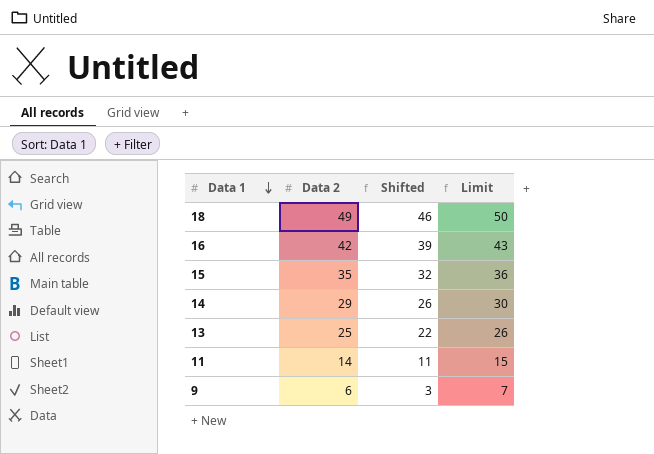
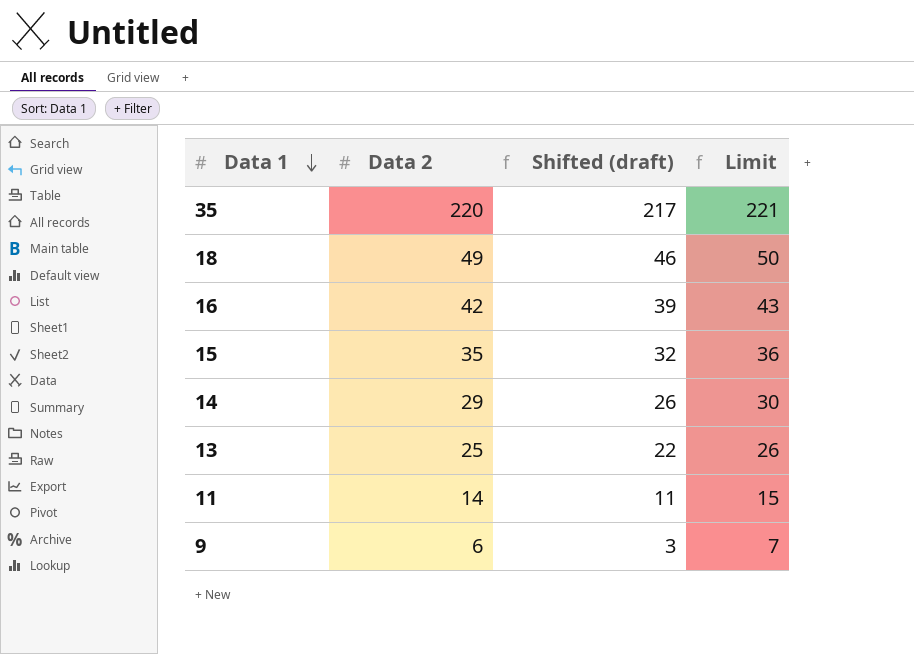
column name: Shifted -> Shifted (draft)
row 35: none -> 220 | 217 | 221

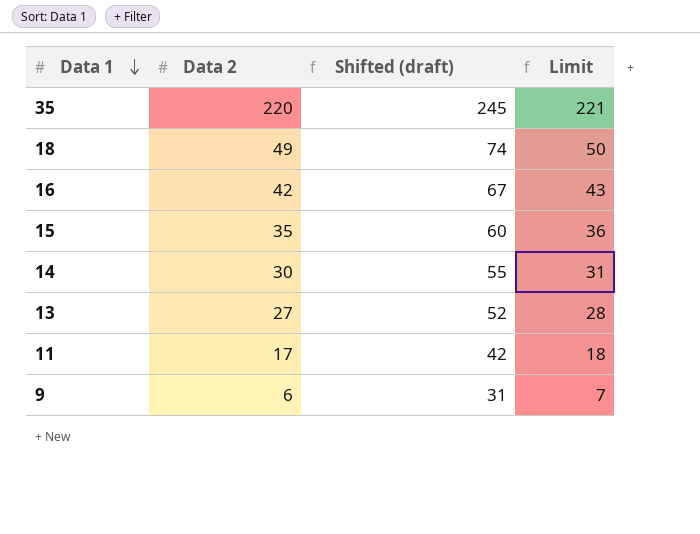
column Shifted (draft) | formula: [Data 2] - 3 -> [Data 2] + 25
14 | Data 2: 29 -> 30
14 | Limit: 30 -> 31
13 | Data 2: 25 -> 27
13 | Limit: 26 -> 28
11 | Data 2: 14 -> 17
11 | Limit: 15 -> 18

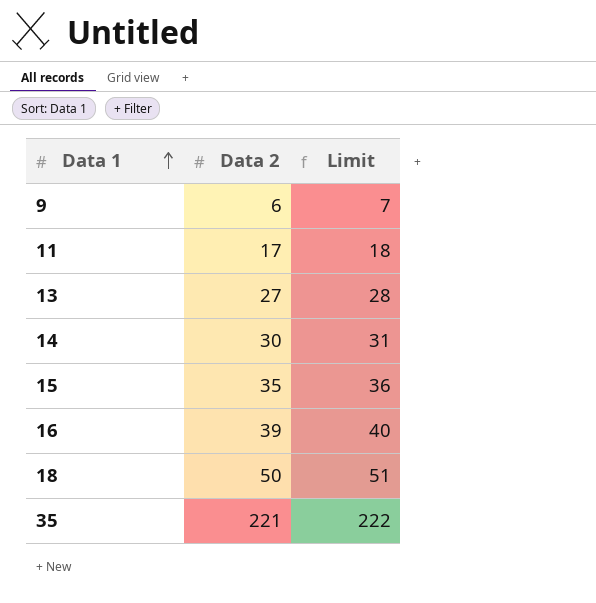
row order: Data 1 descending -> Data 1 ascending
column Shifted (draft) | formula: [Data 2] + 25 -> none
16 | Data 2: 42 -> 39
16 | Limit: 43 -> 40
18 | Data 2: 49 -> 50
18 | Limit: 50 -> 51
35 | Data 2: 220 -> 221
35 | Limit: 221 -> 222

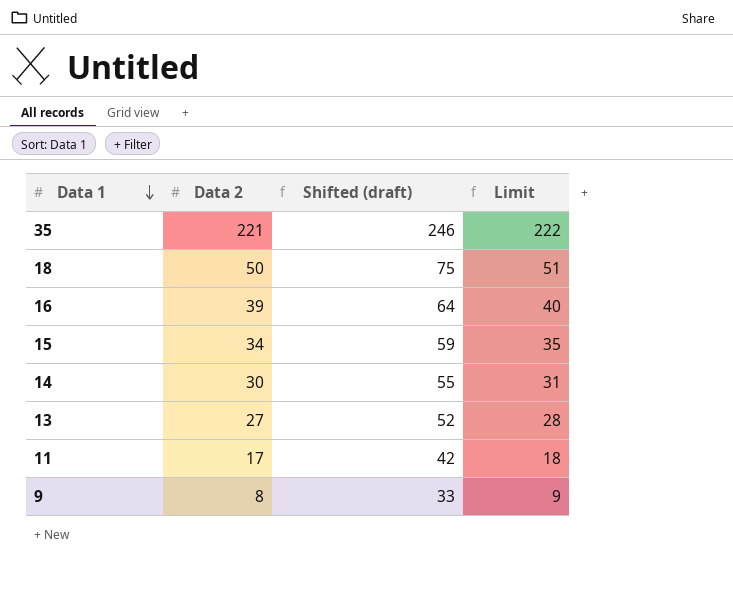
row order: Data 1 ascending -> Data 1 descending
column Shifted (draft) | formula: none -> [Data 2] + 25
15 | Data 2: 35 -> 34
15 | Limit: 36 -> 35
9 | Data 2: 6 -> 8
9 | Limit: 7 -> 9

